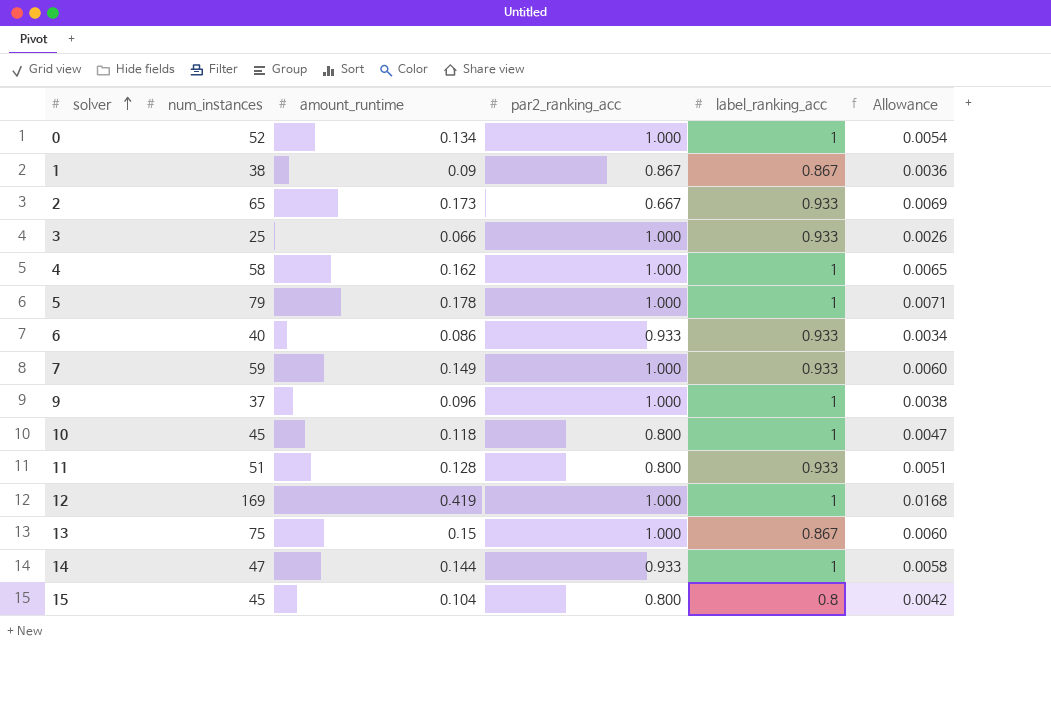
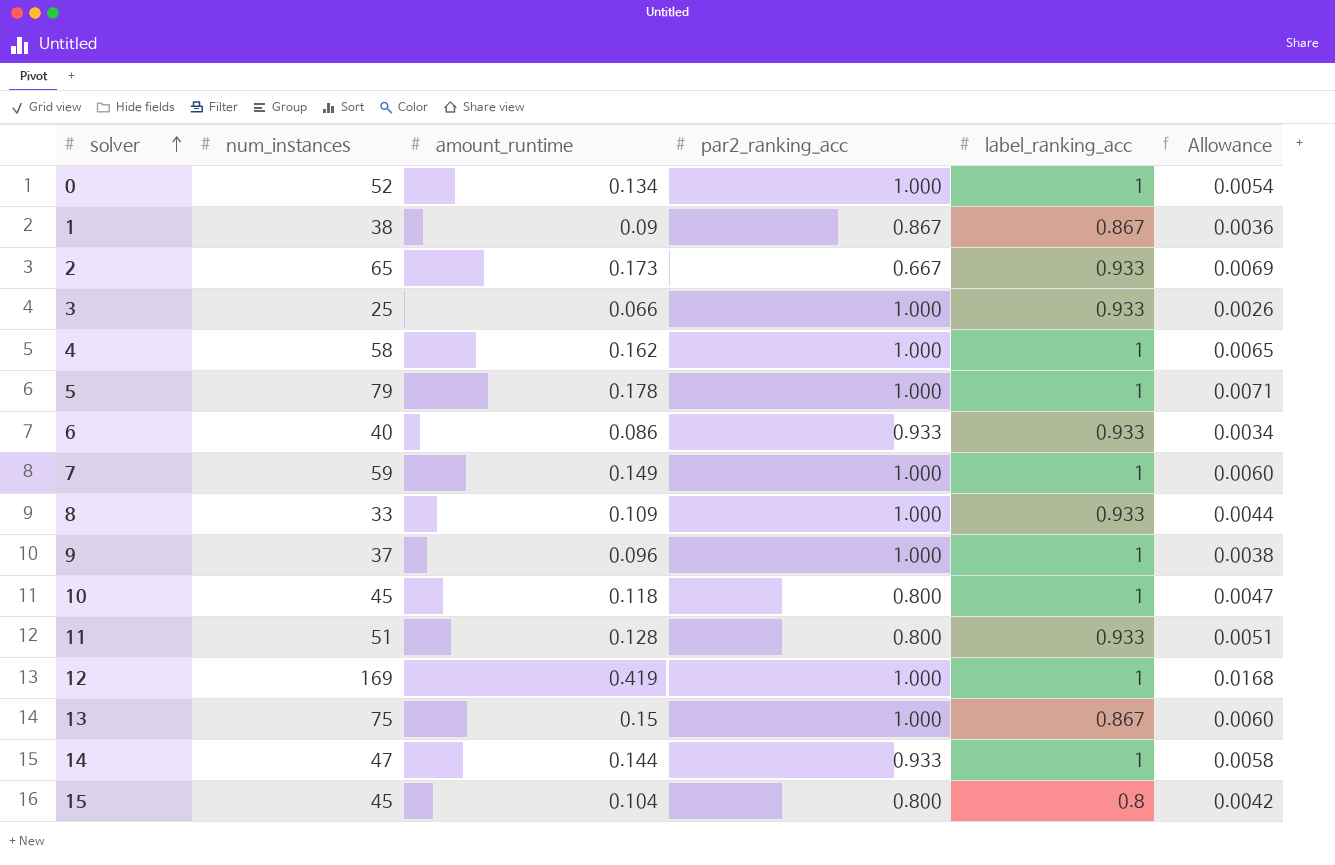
7 | label_ranking_acc: 0.933 -> 1
row 8: none -> 33 | 0.109 | 1.000 | 0.933 | 0.0044

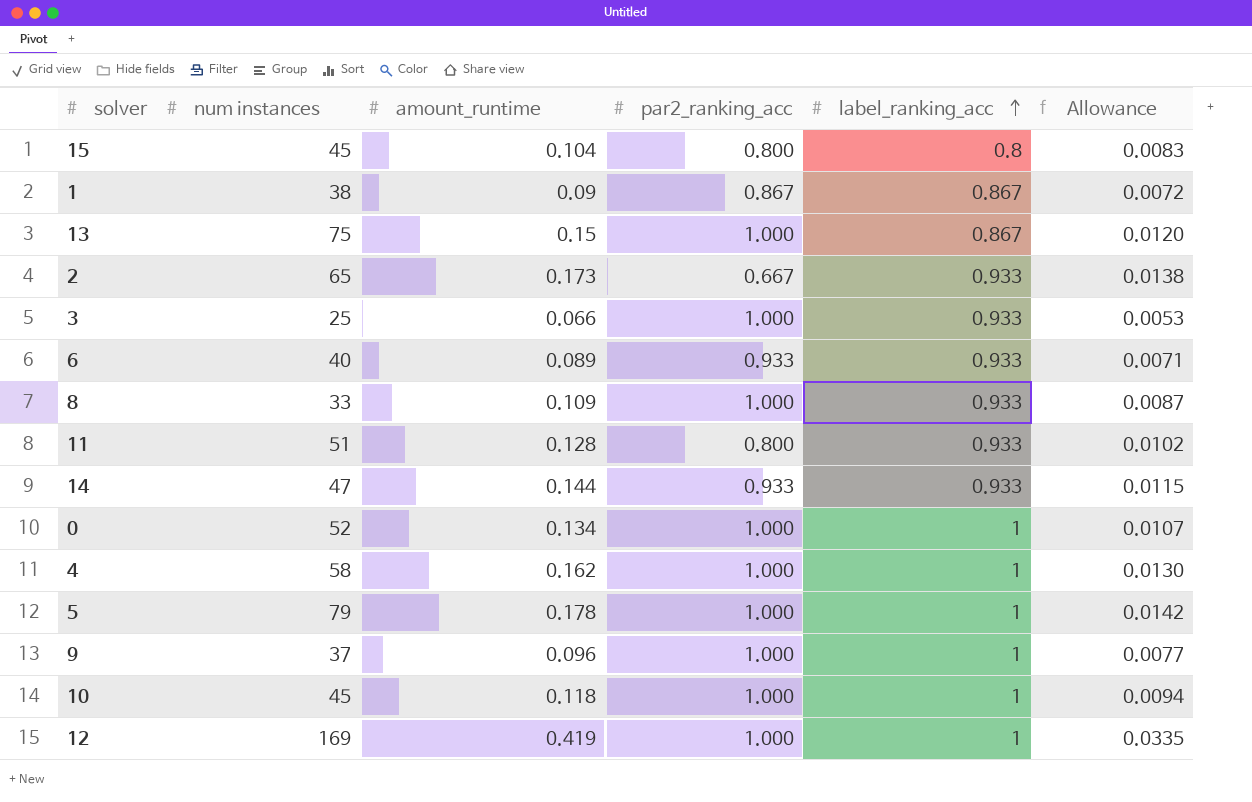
row order: solver ascending -> label_ranking_acc ascending
column name: num_instances -> num instances
column Allowance | formula: [amount_runtime] * 0.04 -> [amount_runtime] * 0.08
row 7: 59 | 0.149 | 1.000 | 1 | 0.0060 -> none
6 | amount_runtime: 0.086 -> 0.089
14 | label_ranking_acc: 1 -> 0.933
10 | par2_ranking_acc: 0.800 -> 1.000

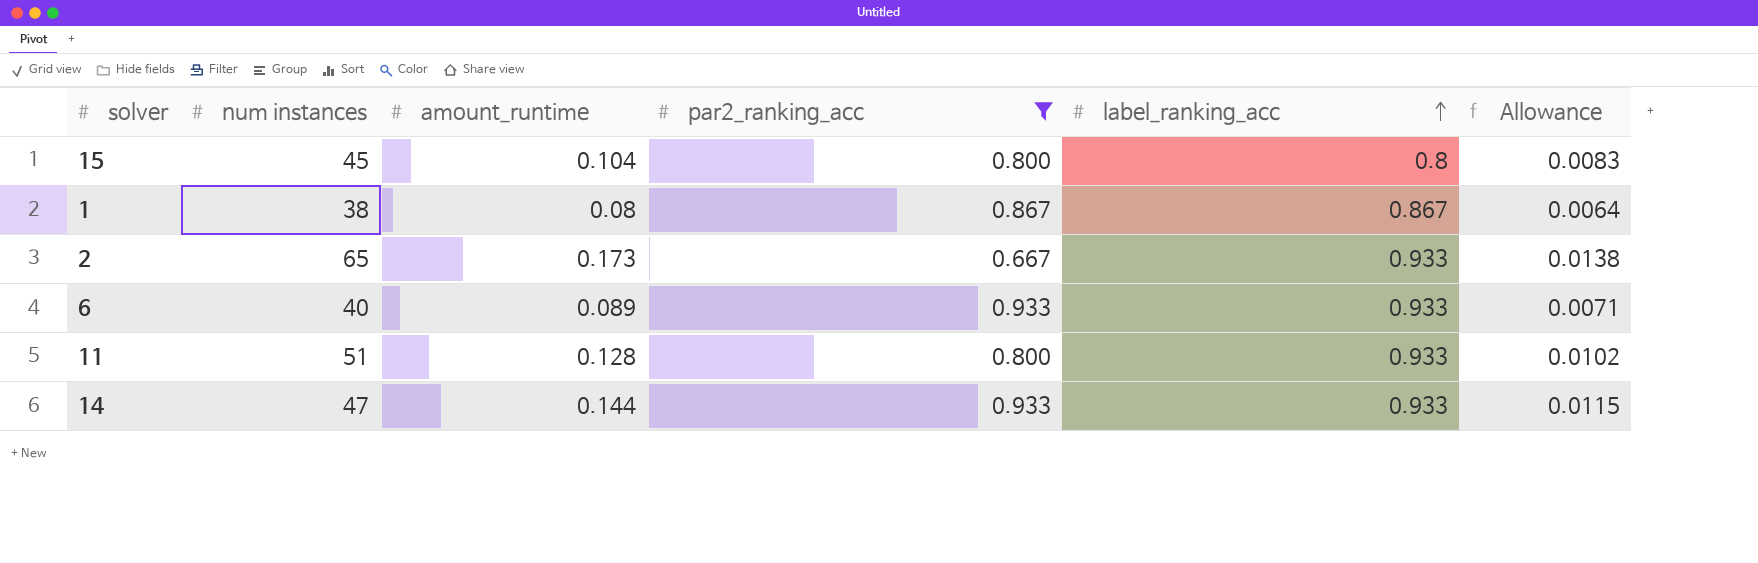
filter: none -> par2_ranking_acc != 1.000
1 | amount_runtime: 0.09 -> 0.08
1 | Allowance: 0.0072 -> 0.0064

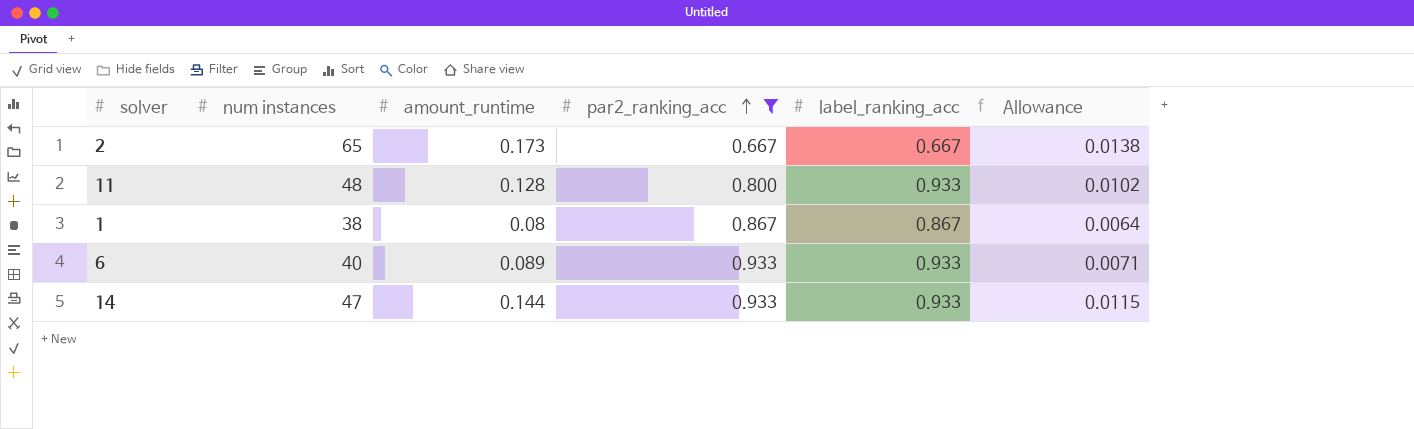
row order: label_ranking_acc ascending -> par2_ranking_acc ascending
row 15: 45 | 0.104 | 0.800 | 0.8 | 0.0083 -> none
2 | label_ranking_acc: 0.933 -> 0.667
11 | num instances: 51 -> 48

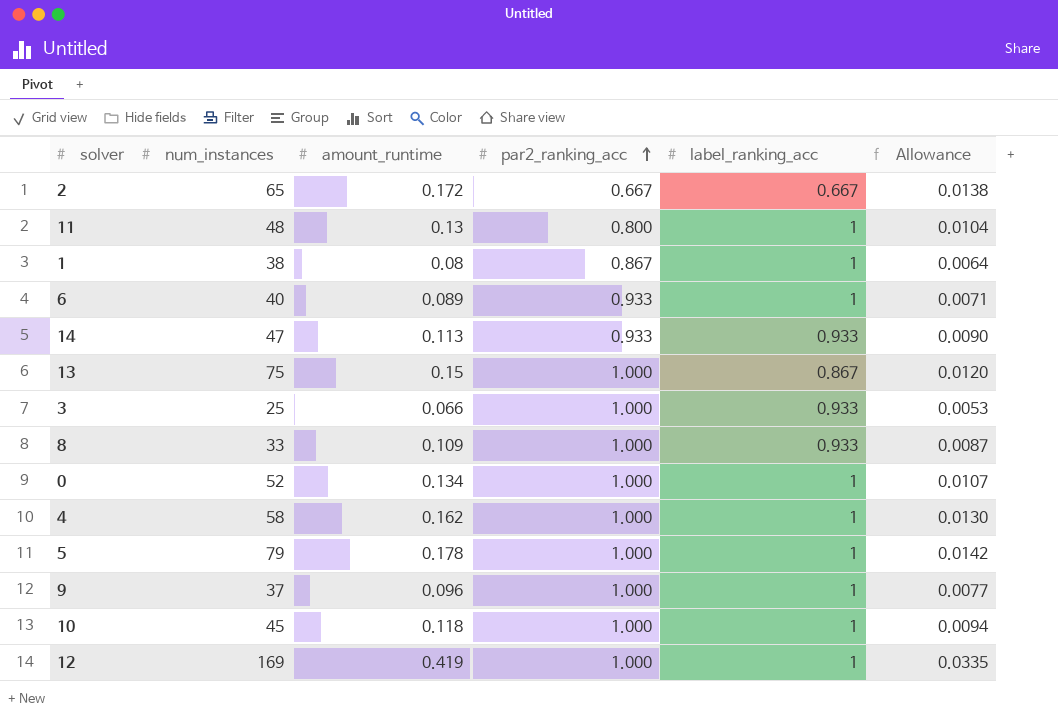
filter: par2_ranking_acc != 1.000 -> none
column name: num instances -> num_instances
2 | amount_runtime: 0.173 -> 0.172
11 | amount_runtime: 0.128 -> 0.13
11 | label_ranking_acc: 0.933 -> 1
11 | Allowance: 0.0102 -> 0.0104
1 | label_ranking_acc: 0.867 -> 1
6 | label_ranking_acc: 0.933 -> 1
14 | amount_runtime: 0.144 -> 0.113
14 | Allowance: 0.0115 -> 0.0090

